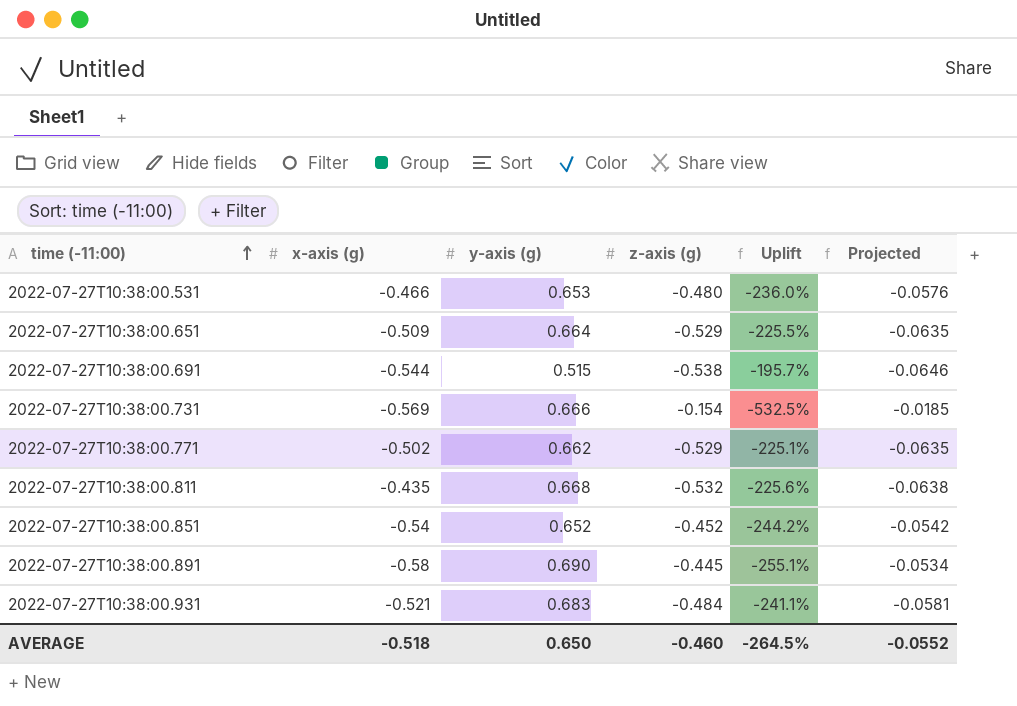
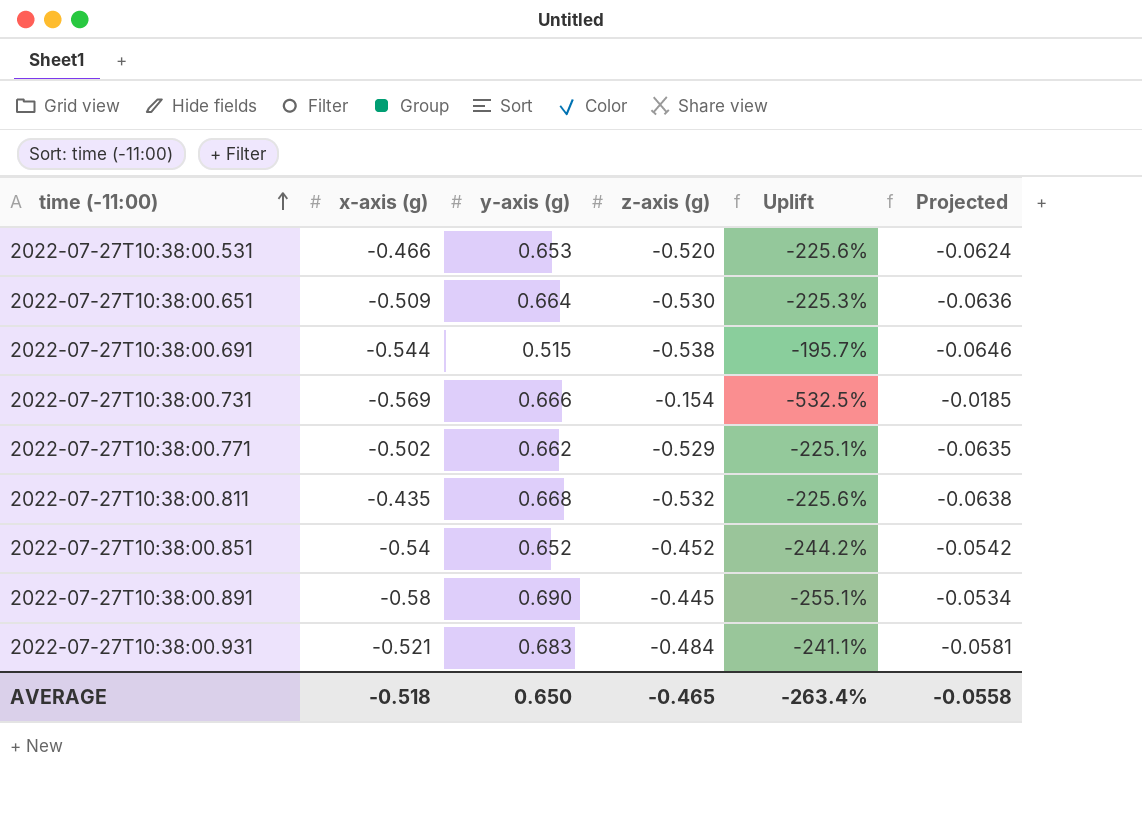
2022-07-27T10:38:00.531 | z-axis (g): -0.480 -> -0.520
2022-07-27T10:38:00.531 | Uplift: -236.0% -> -225.6%
2022-07-27T10:38:00.531 | Projected: -0.0576 -> -0.0624
2022-07-27T10:38:00.651 | z-axis (g): -0.529 -> -0.530
2022-07-27T10:38:00.651 | Uplift: -225.5% -> -225.3%
2022-07-27T10:38:00.651 | Projected: -0.0635 -> -0.0636
AVERAGE | z-axis (g): -0.460 -> -0.465
AVERAGE | Uplift: -264.5% -> -263.4%
AVERAGE | Projected: -0.0552 -> -0.0558

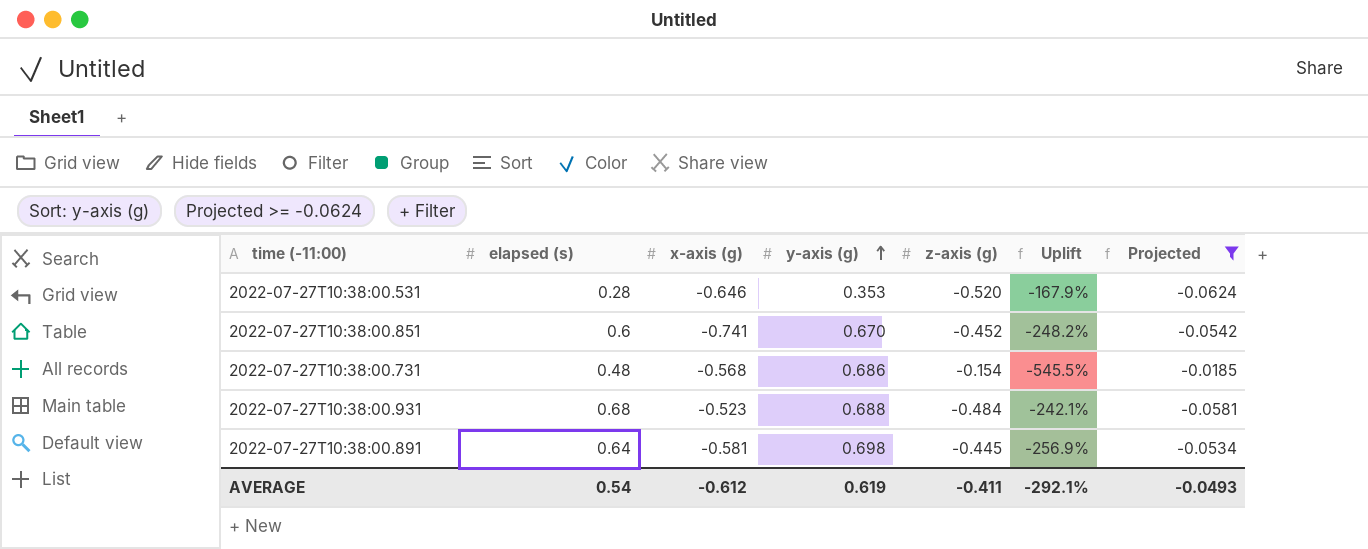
filter: none -> Projected >= -0.0624
row order: time (-11:00) ascending -> y-axis (g) ascending
column elapsed (s) | position: none -> 2
2022-07-27T10:38:00.531 | x-axis (g): -0.466 -> -0.646
2022-07-27T10:38:00.531 | y-axis (g): 0.653 -> 0.353
2022-07-27T10:38:00.531 | Uplift: -225.6% -> -167.9%
2022-07-27T10:38:00.851 | x-axis (g): -0.54 -> -0.741
2022-07-27T10:38:00.851 | y-axis (g): 0.652 -> 0.670
2022-07-27T10:38:00.851 | Uplift: -244.2% -> -248.2%
2022-07-27T10:38:00.731 | x-axis (g): -0.569 -> -0.568
2022-07-27T10:38:00.731 | y-axis (g): 0.666 -> 0.686
2022-07-27T10:38:00.731 | Uplift: -532.5% -> -545.5%
2022-07-27T10:38:00.931 | x-axis (g): -0.521 -> -0.523
2022-07-27T10:38:00.931 | y-axis (g): 0.683 -> 0.688
2022-07-27T10:38:00.931 | Uplift: -241.1% -> -242.1%
2022-07-27T10:38:00.891 | x-axis (g): -0.58 -> -0.581
2022-07-27T10:38:00.891 | y-axis (g): 0.690 -> 0.698
2022-07-27T10:38:00.891 | Uplift: -255.1% -> -256.9%
AVERAGE | x-axis (g): -0.518 -> -0.612
AVERAGE | y-axis (g): 0.650 -> 0.619
AVERAGE | z-axis (g): -0.465 -> -0.411
AVERAGE | Uplift: -263.4% -> -292.1%
AVERAGE | Projected: -0.0558 -> -0.0493

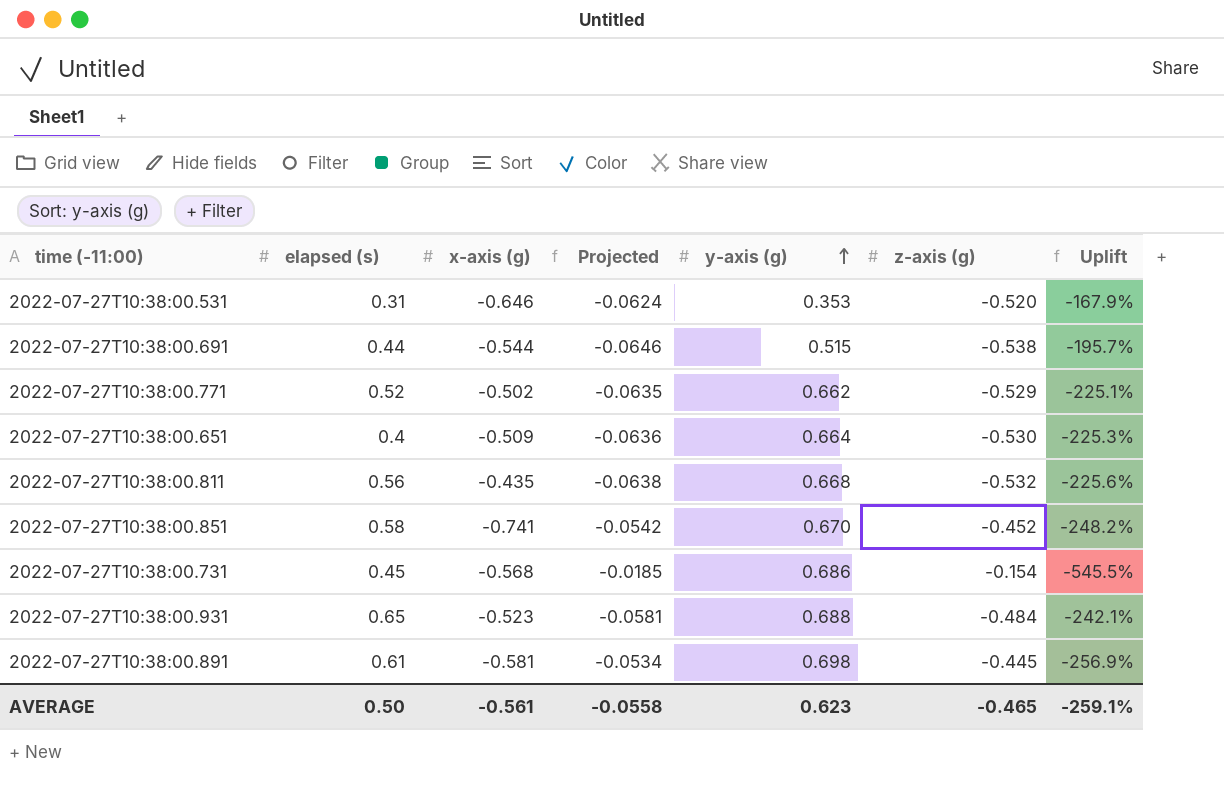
filter: Projected >= -0.0624 -> none
column Projected | position: 7 -> 4
2022-07-27T10:38:00.531 | elapsed (s): 0.28 -> 0.31
2022-07-27T10:38:00.851 | elapsed (s): 0.6 -> 0.58
2022-07-27T10:38:00.731 | elapsed (s): 0.48 -> 0.45
2022-07-27T10:38:00.931 | elapsed (s): 0.68 -> 0.65
2022-07-27T10:38:00.891 | elapsed (s): 0.64 -> 0.61
AVERAGE | elapsed (s): 0.54 -> 0.50
AVERAGE | x-axis (g): -0.612 -> -0.561
AVERAGE | Projected: -0.0493 -> -0.0558
AVERAGE | y-axis (g): 0.619 -> 0.623
AVERAGE | z-axis (g): -0.411 -> -0.465
AVERAGE | Uplift: -292.1% -> -259.1%

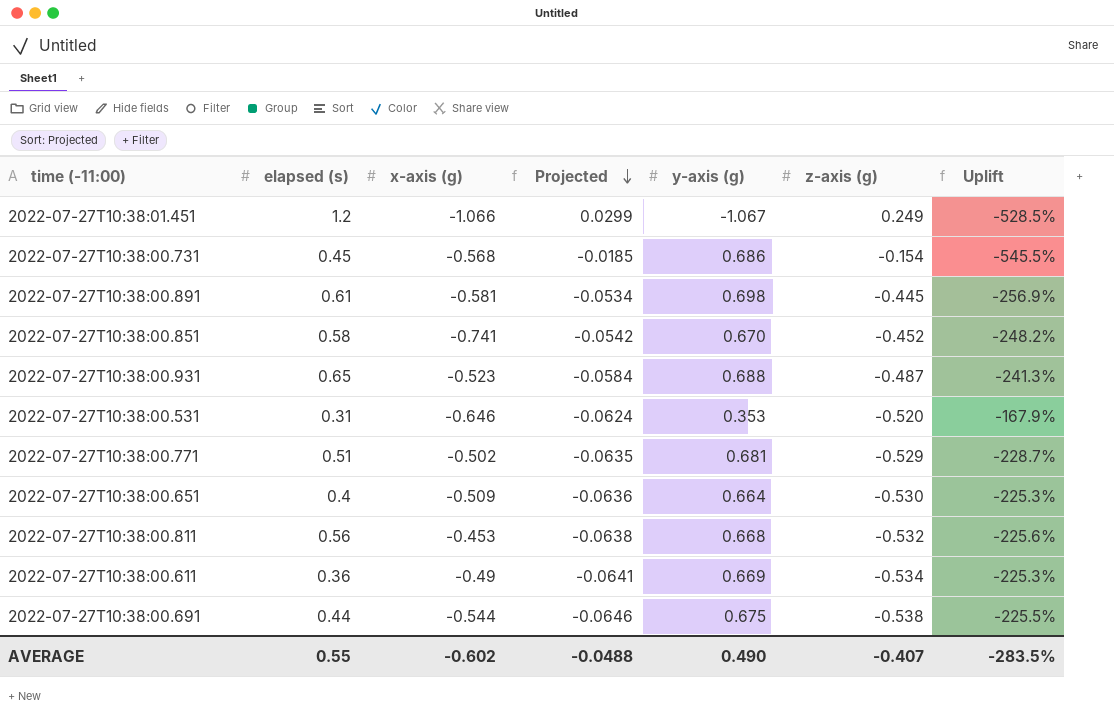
row order: y-axis (g) ascending -> Projected descending
row 2022-07-27T10:38:01.451: none -> 1.2 | -1.066 | 0.0299 | -1.067 | 0.249 | -528.5%
2022-07-27T10:38:00.931 | Projected: -0.0581 -> -0.0584
2022-07-27T10:38:00.931 | z-axis (g): -0.484 -> -0.487
2022-07-27T10:38:00.931 | Uplift: -242.1% -> -241.3%
2022-07-27T10:38:00.771 | elapsed (s): 0.52 -> 0.51
2022-07-27T10:38:00.771 | y-axis (g): 0.662 -> 0.681
2022-07-27T10:38:00.771 | Uplift: -225.1% -> -228.7%
2022-07-27T10:38:00.811 | x-axis (g): -0.435 -> -0.453
row 2022-07-27T10:38:00.611: none -> 0.36 | -0.49 | -0.0641 | 0.669 | -0.534 | -225.3%
2022-07-27T10:38:00.691 | y-axis (g): 0.515 -> 0.675
2022-07-27T10:38:00.691 | Uplift: -195.7% -> -225.5%
AVERAGE | elapsed (s): 0.50 -> 0.55
AVERAGE | x-axis (g): -0.561 -> -0.602
AVERAGE | Projected: -0.0558 -> -0.0488
AVERAGE | y-axis (g): 0.623 -> 0.490
AVERAGE | z-axis (g): -0.465 -> -0.407
AVERAGE | Uplift: -259.1% -> -283.5%

